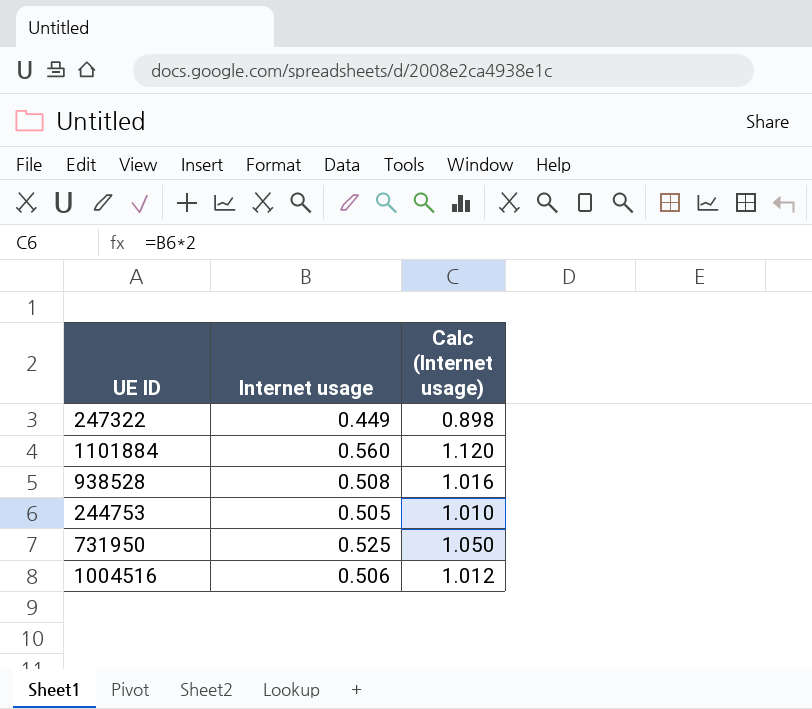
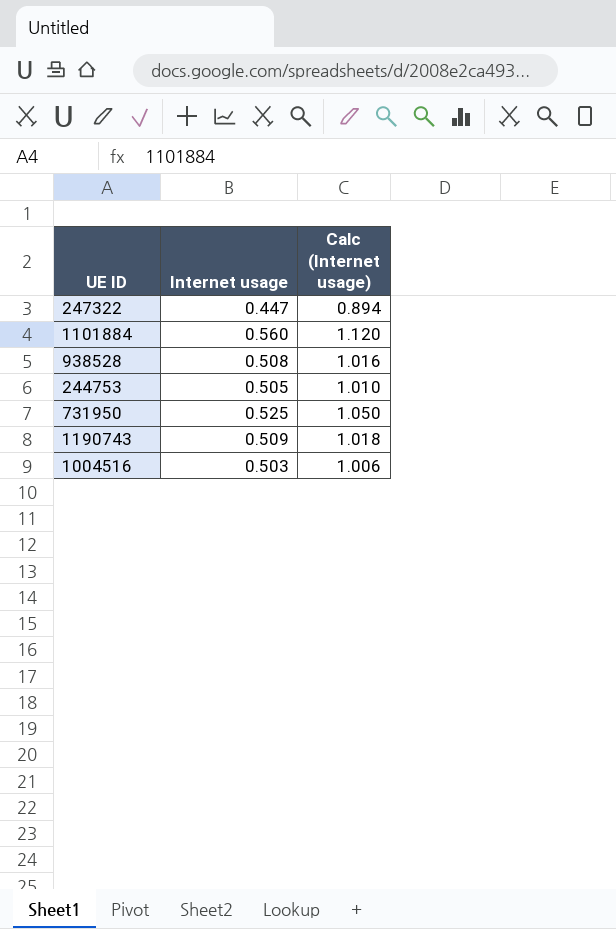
247322 | Internet usage: 0.449 -> 0.447
247322 | Calc (Internet usage): 0.898 -> 0.894
row 1190743: none -> 0.509 | 1.018
1004516 | Internet usage: 0.506 -> 0.503
1004516 | Calc (Internet usage): 1.012 -> 1.006

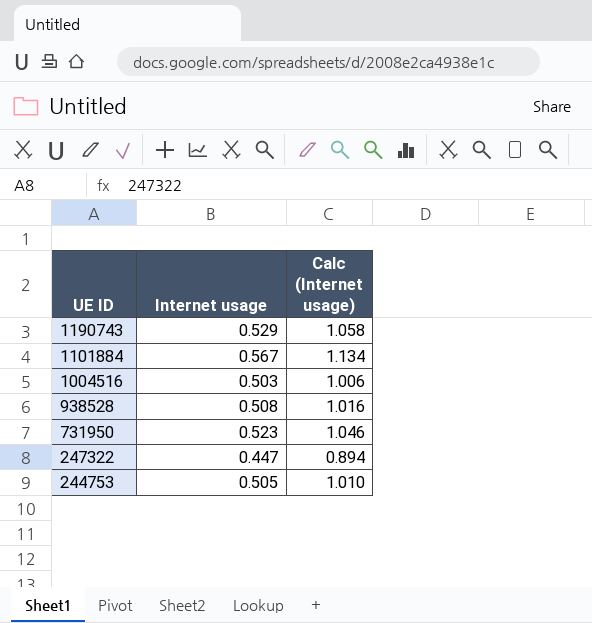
row order: none -> UE ID descending
1190743 | Internet usage: 0.509 -> 0.529
1190743 | Calc (Internet usage): 1.018 -> 1.058
1101884 | Internet usage: 0.560 -> 0.567
1101884 | Calc (Internet usage): 1.120 -> 1.134
731950 | Internet usage: 0.525 -> 0.523
731950 | Calc (Internet usage): 1.050 -> 1.046

